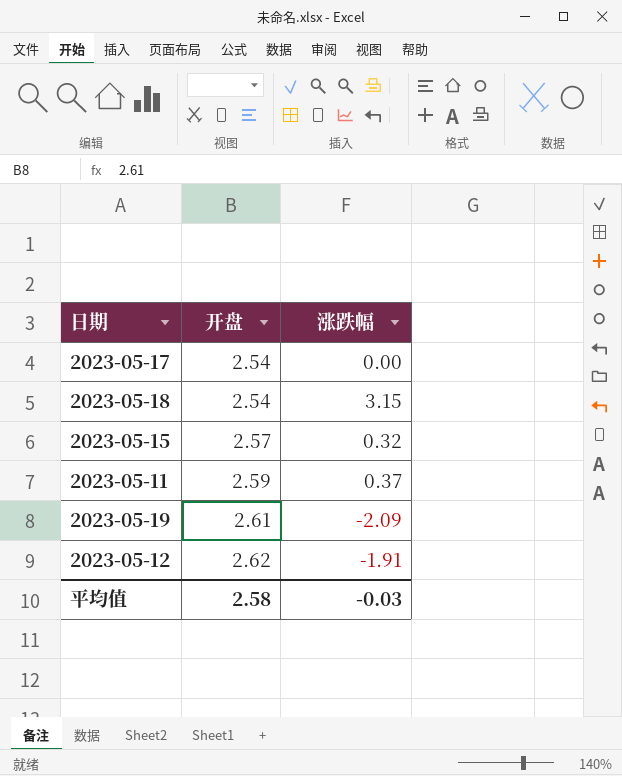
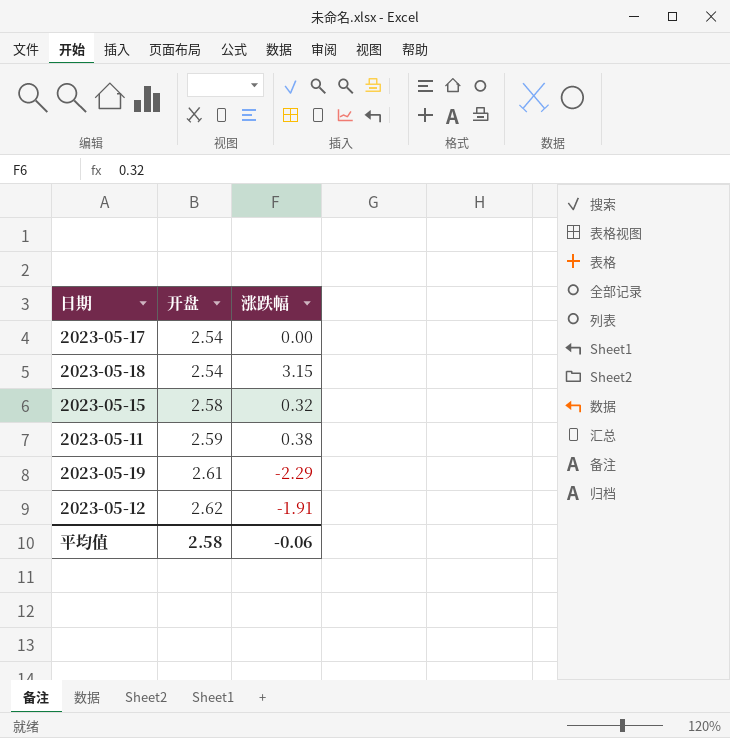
2023-05-15 | 开盘: 2.57 -> 2.58
2023-05-11 | 涨跌幅: 0.37 -> 0.38
2023-05-19 | 涨跌幅: -2.09 -> -2.29
平均值 | 涨跌幅: -0.03 -> -0.06

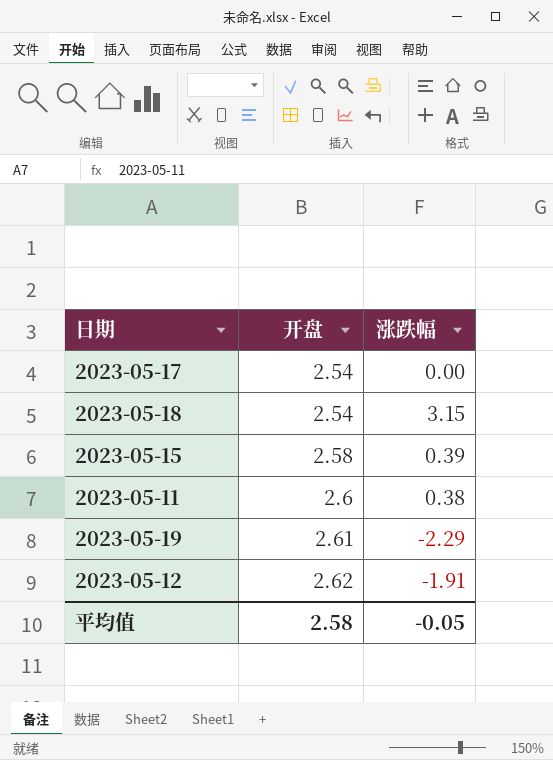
2023-05-15 | 涨跌幅: 0.32 -> 0.39
2023-05-11 | 开盘: 2.59 -> 2.6
平均值 | 涨跌幅: -0.06 -> -0.05

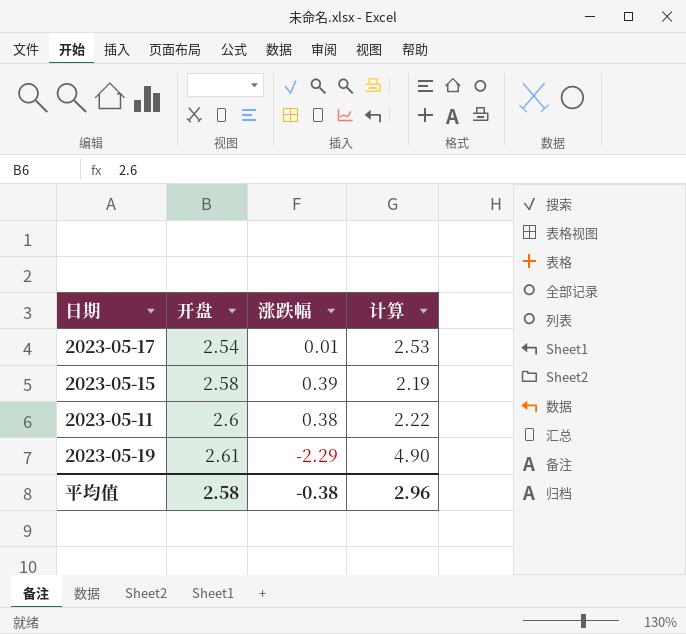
column 计算 | formula: none -> [开盘] - [涨跌幅]
row 2023-05-18: 2.54 | 3.15 -> none
row 2023-05-12: 2.62 | -1.91 -> none
2023-05-17 | 涨跌幅: 0.00 -> 0.01
平均值 | 涨跌幅: -0.05 -> -0.38

